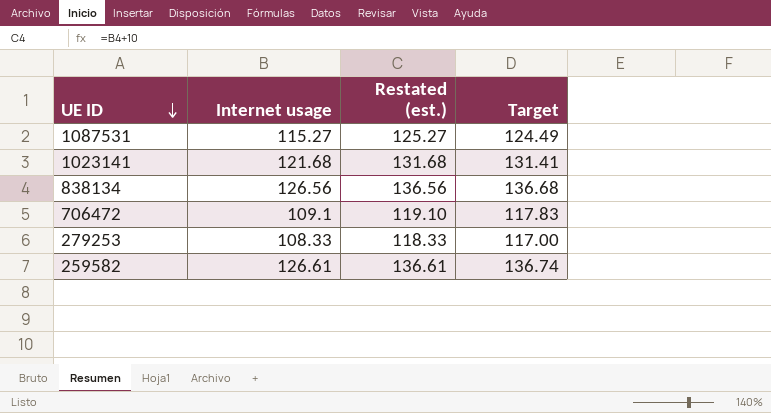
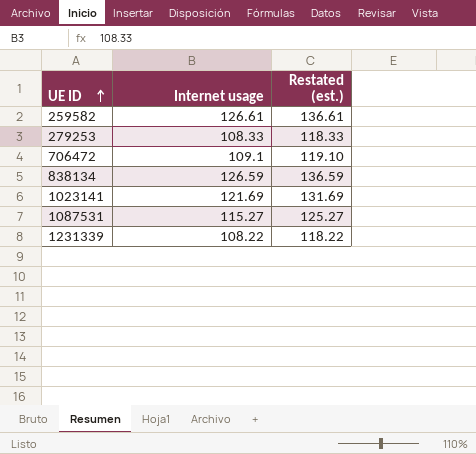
row order: UE ID descending -> UE ID ascending
column Target | formula: [Internet usage] * 1.08 -> none
838134 | Internet usage: 126.56 -> 126.59
838134 | Restated (est.): 136.56 -> 136.59
1023141 | Internet usage: 121.68 -> 121.69
1023141 | Restated (est.): 131.68 -> 131.69
row 1231339: none -> 108.22 | 118.22

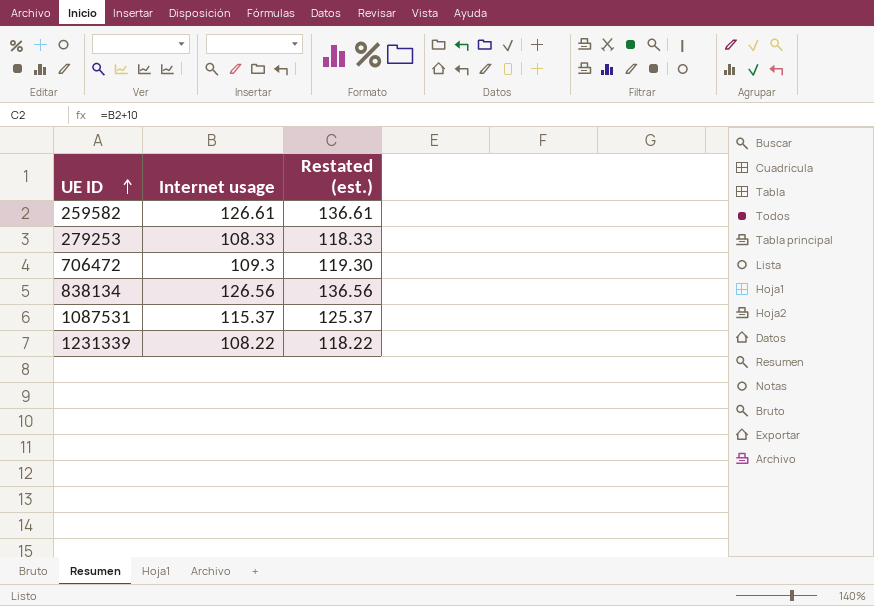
row 1023141: 121.69 | 131.69 -> none
706472 | Internet usage: 109.1 -> 109.3
706472 | Restated (est.): 119.10 -> 119.30
838134 | Internet usage: 126.59 -> 126.56
838134 | Restated (est.): 136.59 -> 136.56
1087531 | Internet usage: 115.27 -> 115.37
1087531 | Restated (est.): 125.27 -> 125.37

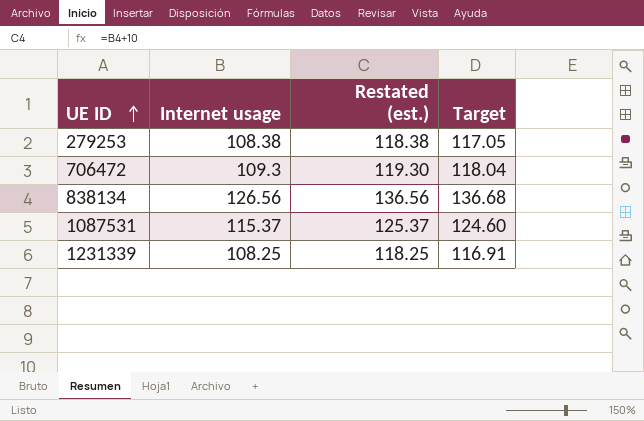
column Target | formula: none -> [Internet usage] * 1.08
row 259582: 126.61 | 136.61 -> none
279253 | Internet usage: 108.33 -> 108.38
279253 | Restated (est.): 118.33 -> 118.38
1231339 | Internet usage: 108.22 -> 108.25
1231339 | Restated (est.): 118.22 -> 118.25

